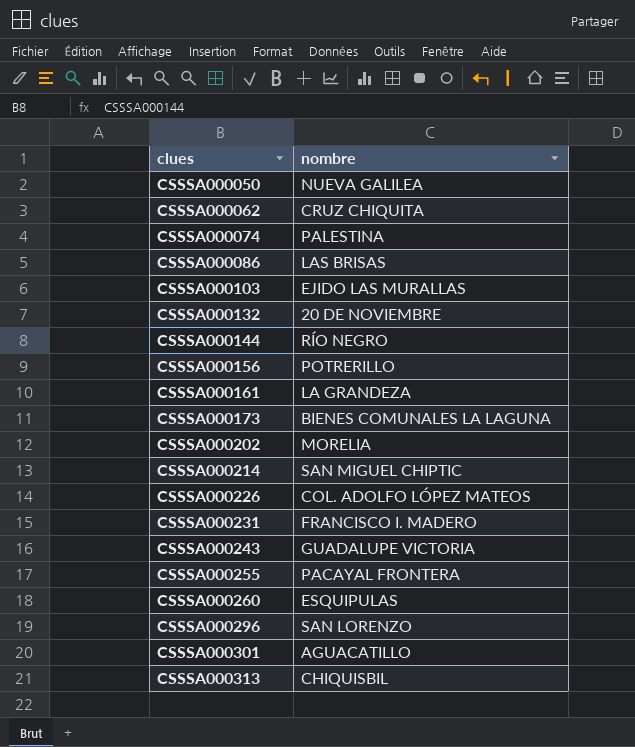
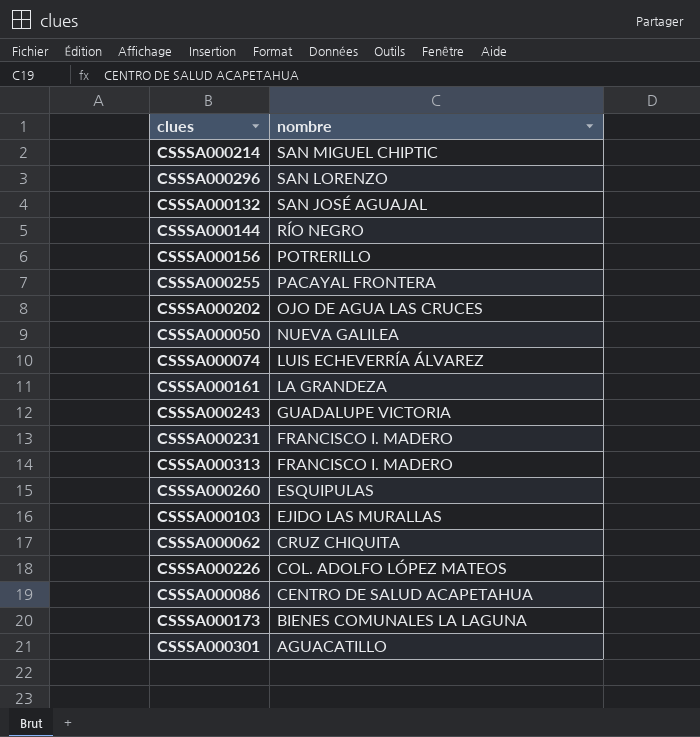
row order: clues ascending -> nombre descending
CSSSA000132 | nombre: 20 DE NOVIEMBRE -> SAN JOSÉ AGUAJAL
CSSSA000202 | nombre: MORELIA -> OJO DE AGUA LAS CRUCES
CSSSA000074 | nombre: PALESTINA -> LUIS ECHEVERRÍA ÁLVAREZ
CSSSA000313 | nombre: CHIQUISBIL -> FRANCISCO I. MADERO
CSSSA000086 | nombre: LAS BRISAS -> CENTRO DE SALUD ACAPETAHUA

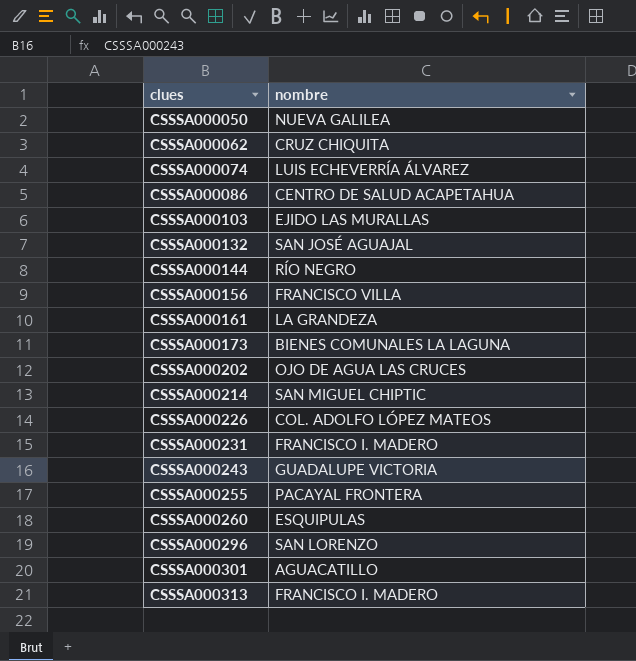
row order: nombre descending -> clues ascending
CSSSA000156 | nombre: POTRERILLO -> FRANCISCO VILLA

